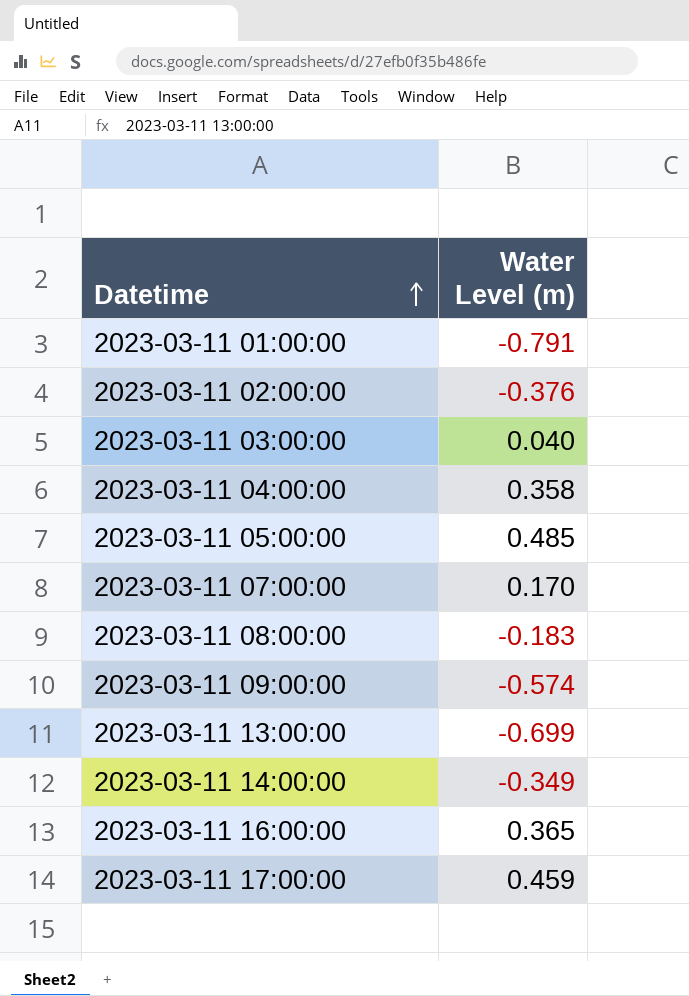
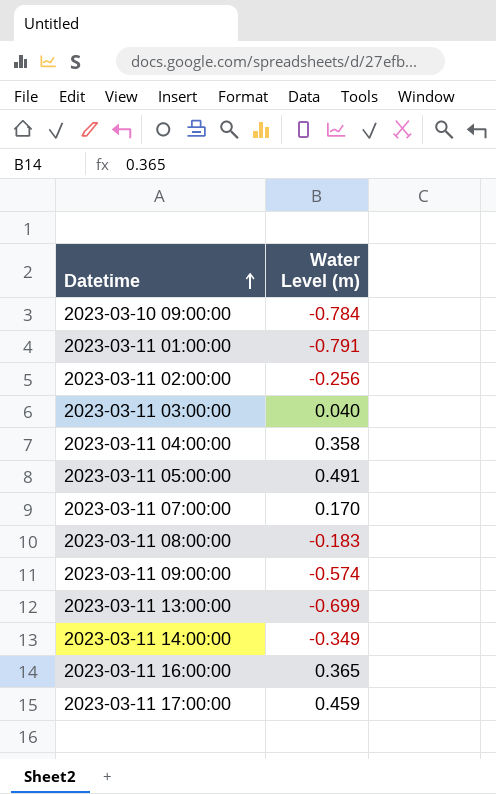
row 2023-03-10 09:00:00: none -> -0.784
2023-03-11 02:00:00 | Water Level (m): -0.376 -> -0.256
2023-03-11 05:00:00 | Water Level (m): 0.485 -> 0.491

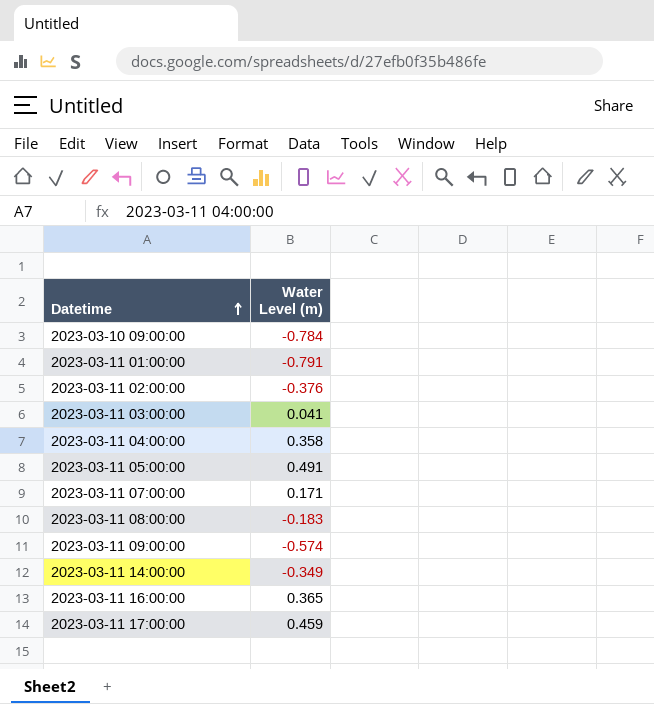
row 2023-03-11 13:00:00: -0.699 -> none
2023-03-11 02:00:00 | Water Level (m): -0.256 -> -0.376
2023-03-11 03:00:00 | Water Level (m): 0.040 -> 0.041
2023-03-11 07:00:00 | Water Level (m): 0.170 -> 0.171

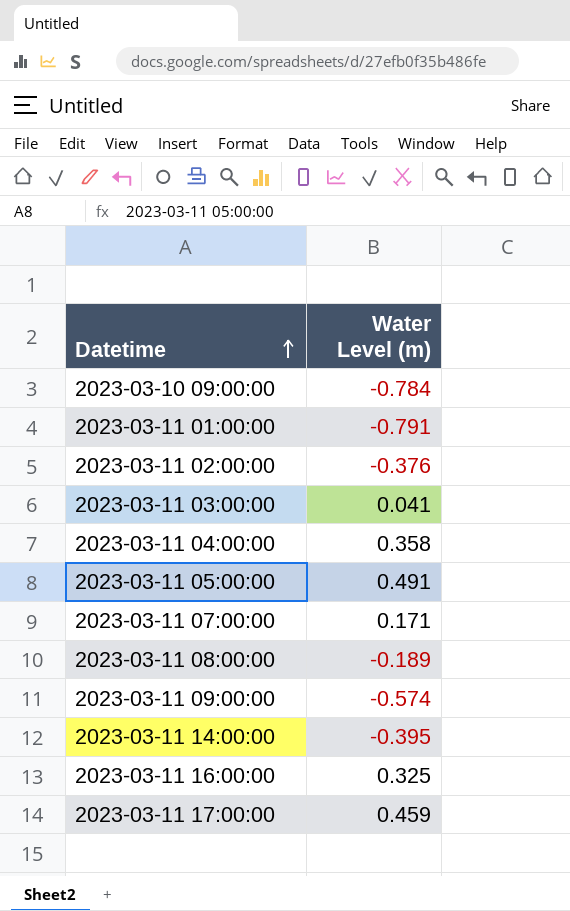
2023-03-11 08:00:00 | Water Level (m): -0.183 -> -0.189
2023-03-11 14:00:00 | Water Level (m): -0.349 -> -0.395
2023-03-11 16:00:00 | Water Level (m): 0.365 -> 0.325

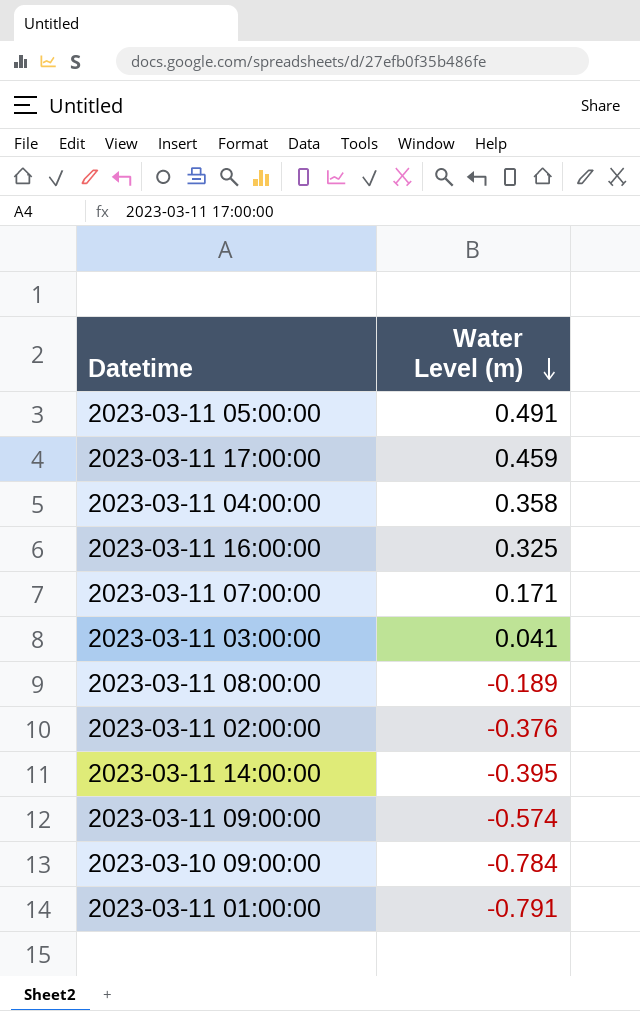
row order: Datetime ascending -> Water Level (m) descending

